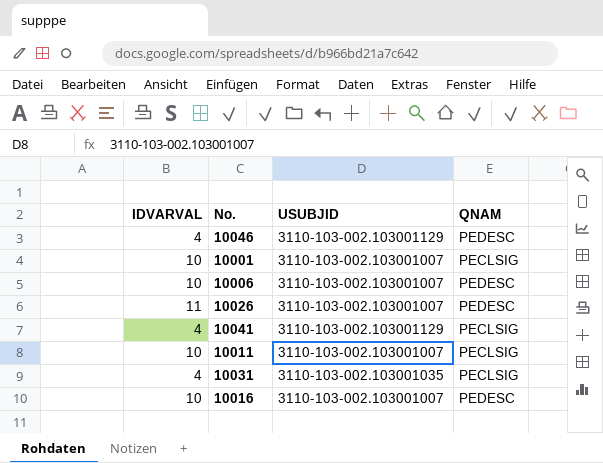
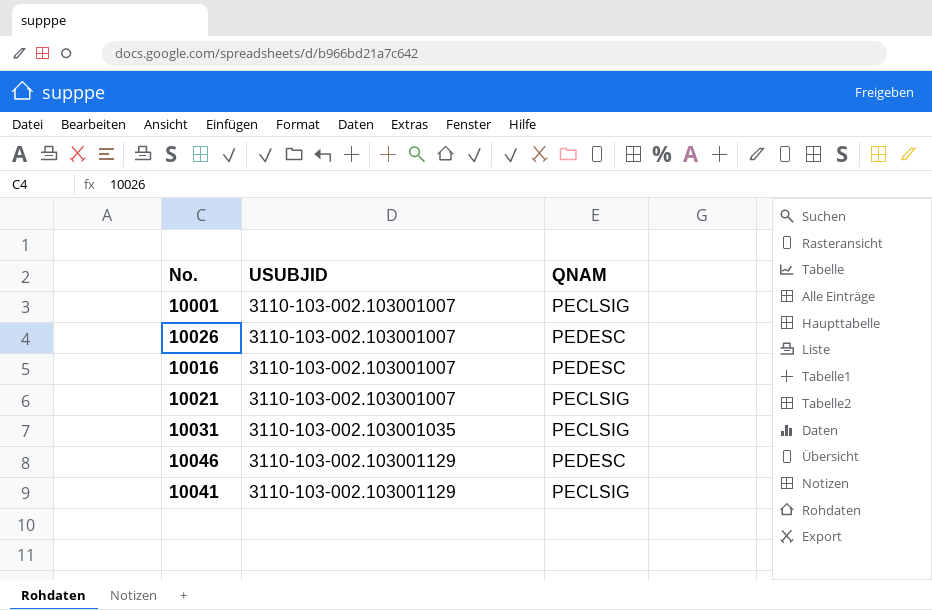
row order: none -> USUBJID ascending
column IDVARVAL | position: 1 -> none
row 10006: 10 | 3110-103-002.103001007 | PEDESC -> none
row 10011: 10 | 3110-103-002.103001007 | PECLSIG -> none
row 10021: none -> 3110-103-002.103001007 | PECLSIG

